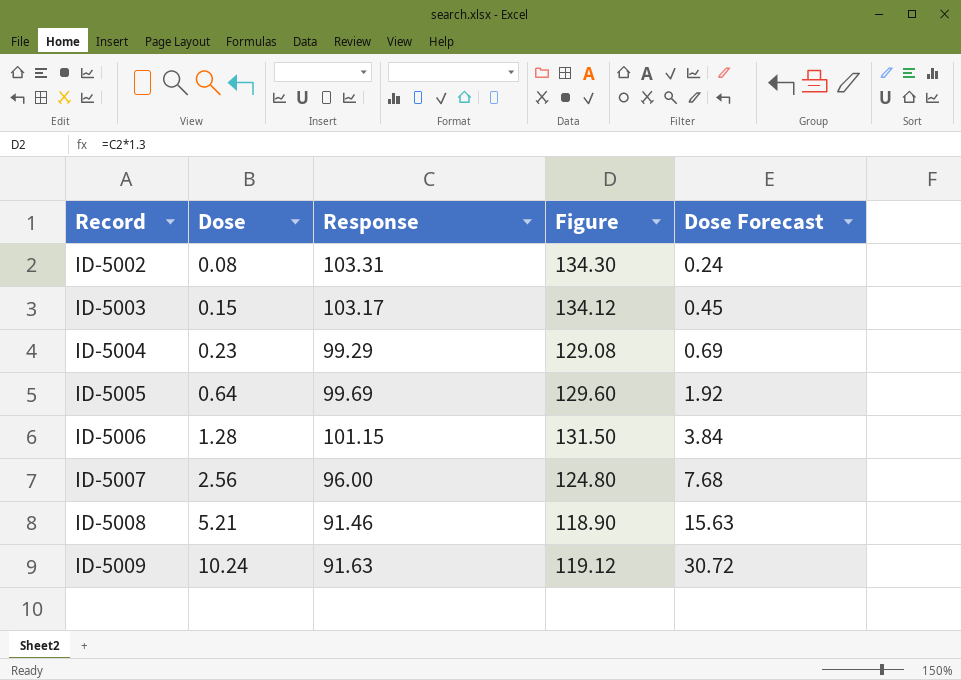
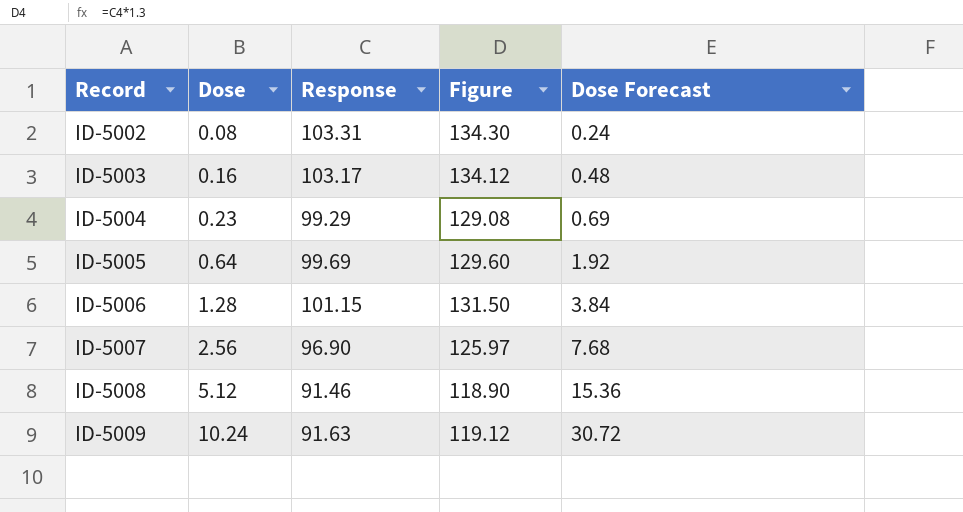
ID-5003 | Dose: 0.15 -> 0.16
ID-5003 | Dose Forecast: 0.45 -> 0.48
ID-5007 | Response: 96.00 -> 96.90
ID-5007 | Figure: 124.80 -> 125.97
ID-5008 | Dose: 5.21 -> 5.12
ID-5008 | Dose Forecast: 15.63 -> 15.36

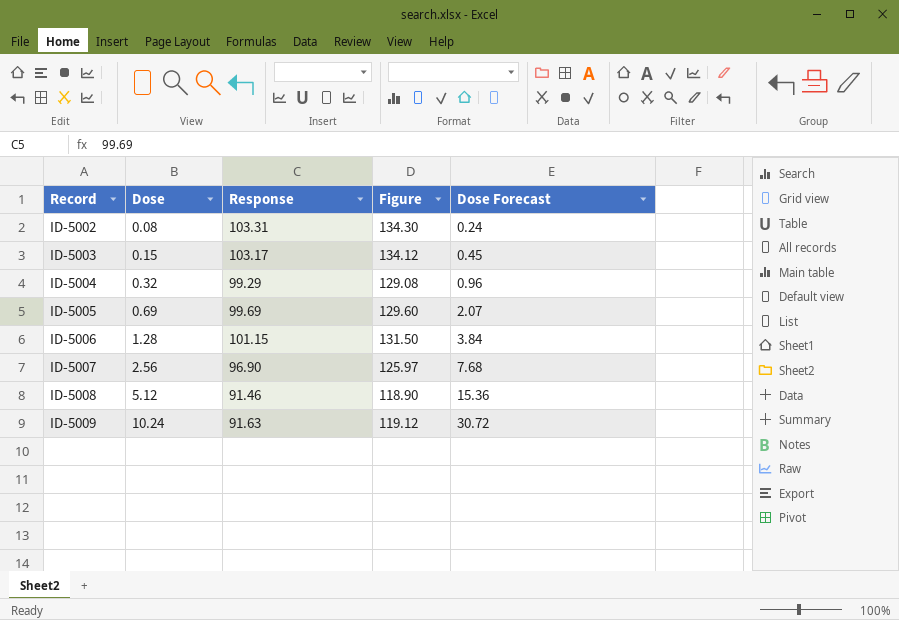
ID-5003 | Dose: 0.16 -> 0.15
ID-5003 | Dose Forecast: 0.48 -> 0.45
ID-5004 | Dose: 0.23 -> 0.32
ID-5004 | Dose Forecast: 0.69 -> 0.96
ID-5005 | Dose: 0.64 -> 0.69
ID-5005 | Dose Forecast: 1.92 -> 2.07

